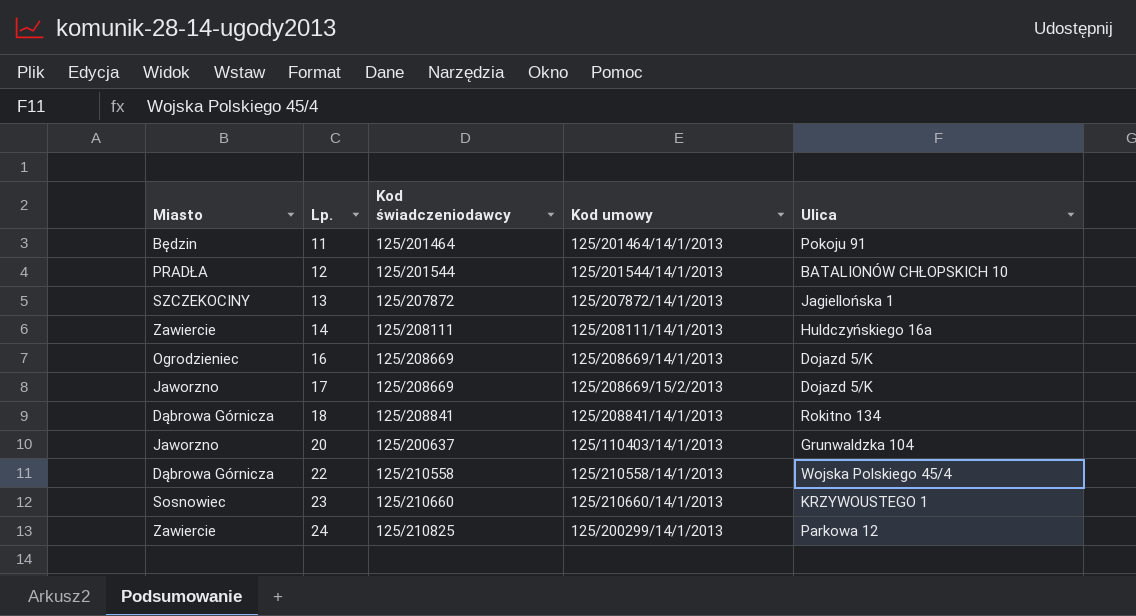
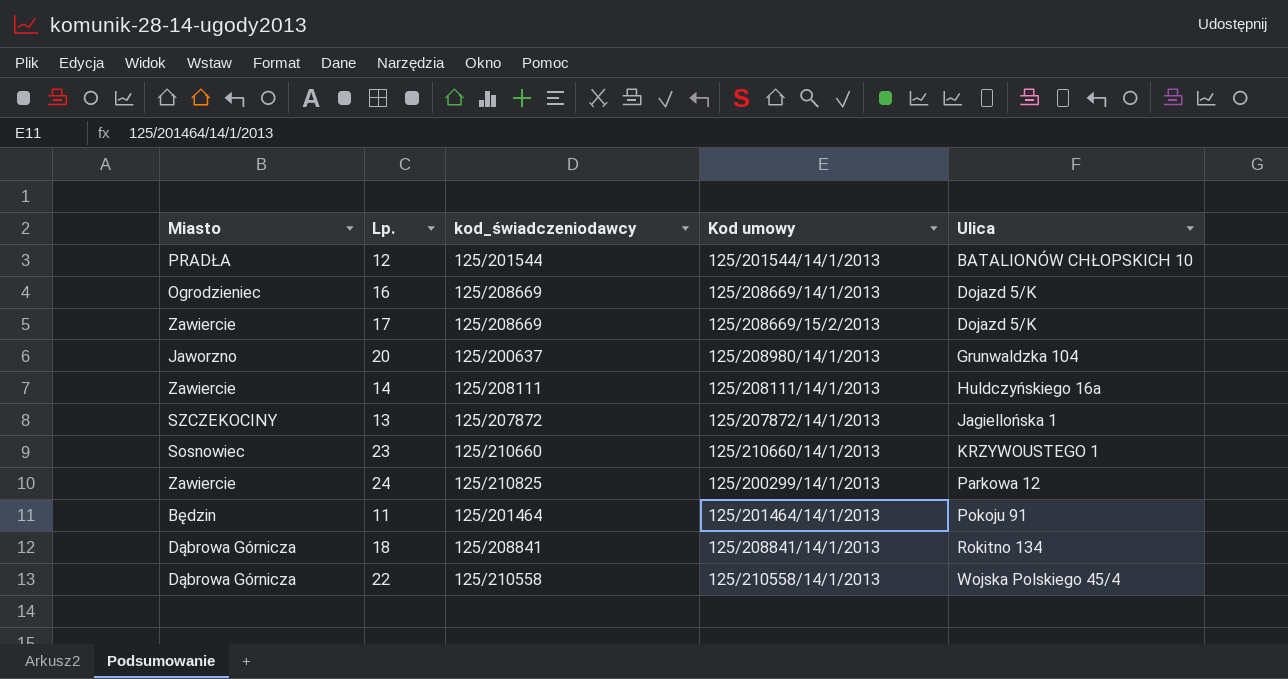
row order: Lp. ascending -> Ulica ascending
column name: Kod świadczeniodawcy -> kod_świadczeniodawcy
17 | Miasto: Jaworzno -> Zawiercie
20 | Kod umowy: 125/110403/14/1/2013 -> 125/208980/14/1/2013

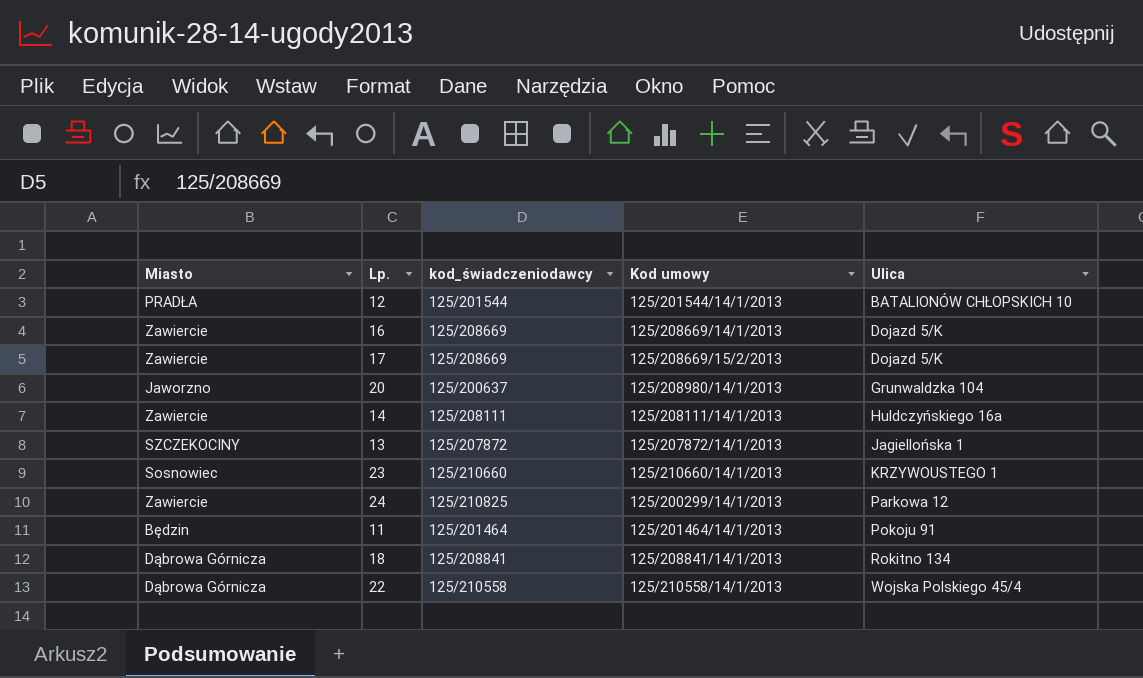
16 | Miasto: Ogrodzieniec -> Zawiercie

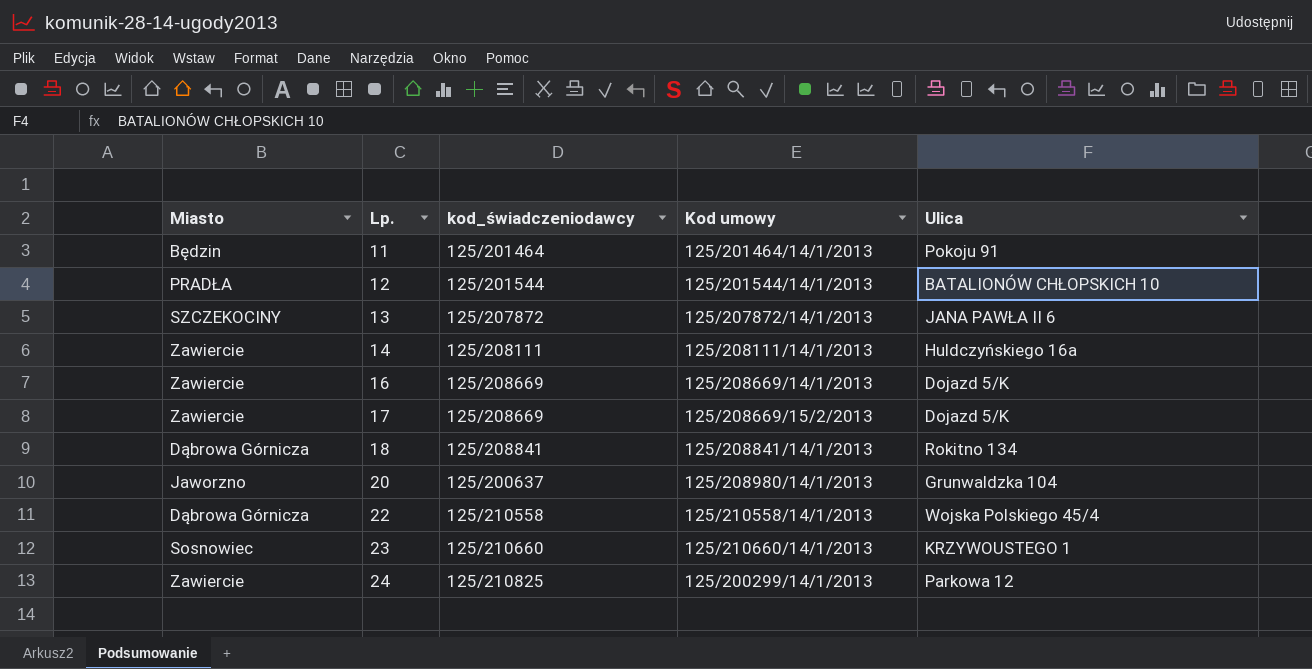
row order: Ulica ascending -> Lp. ascending
13 | Ulica: Jagiellońska 1 -> JANA PAWŁA II 6

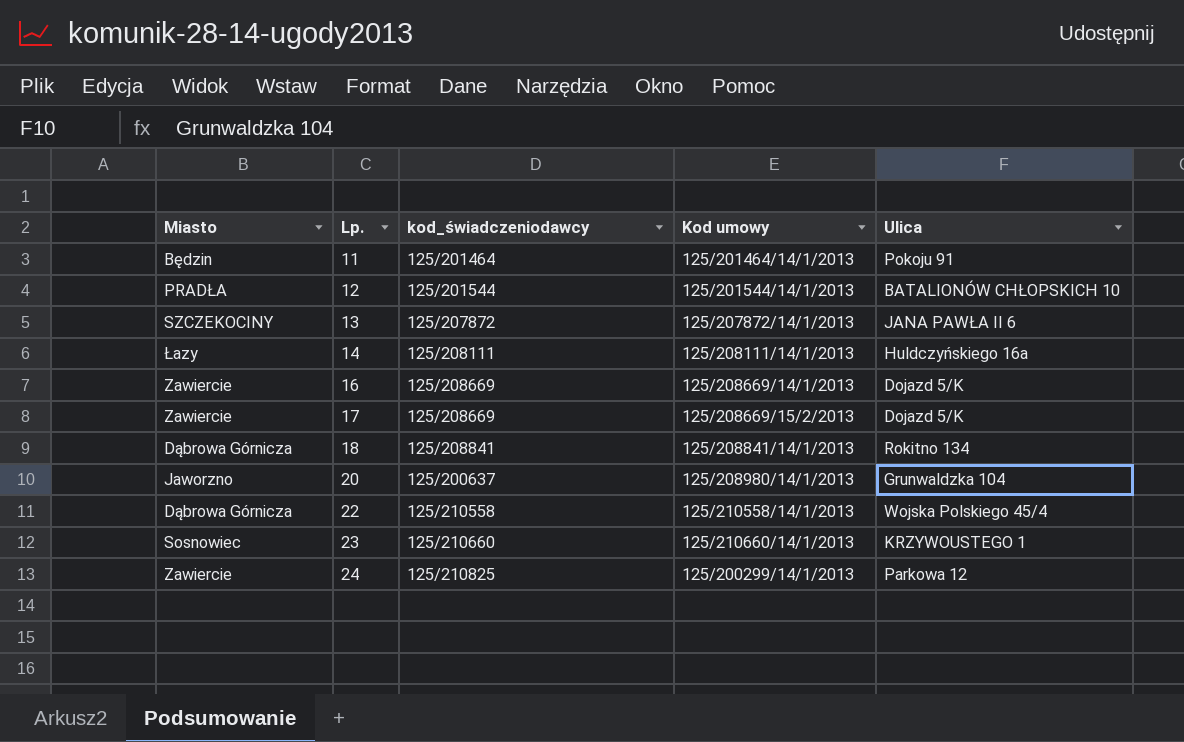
14 | Miasto: Zawiercie -> Łazy

